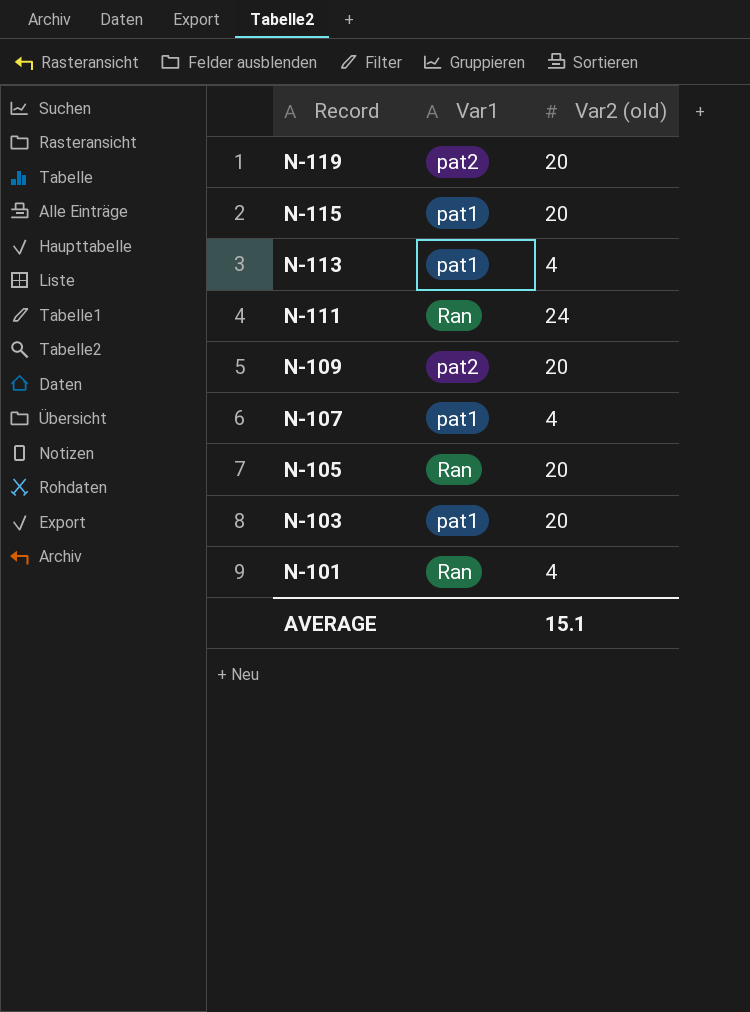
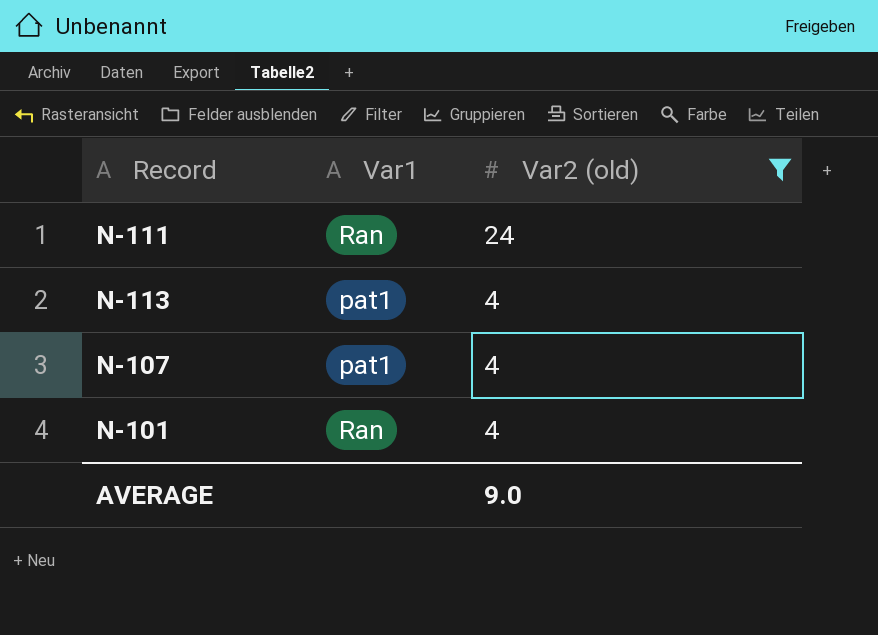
filter: none -> Var2 (old) != 20
row order: Record descending -> Var2 (old) descending
AVERAGE | Var2 (old): 15.1 -> 9.0

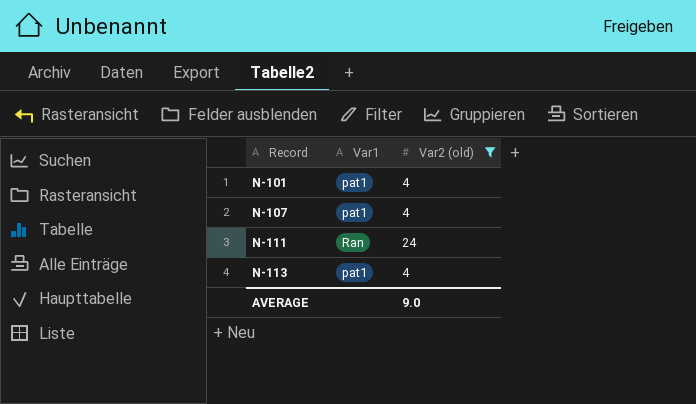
row order: Var2 (old) descending -> Record ascending
N-101 | Var1: Ran -> pat1

